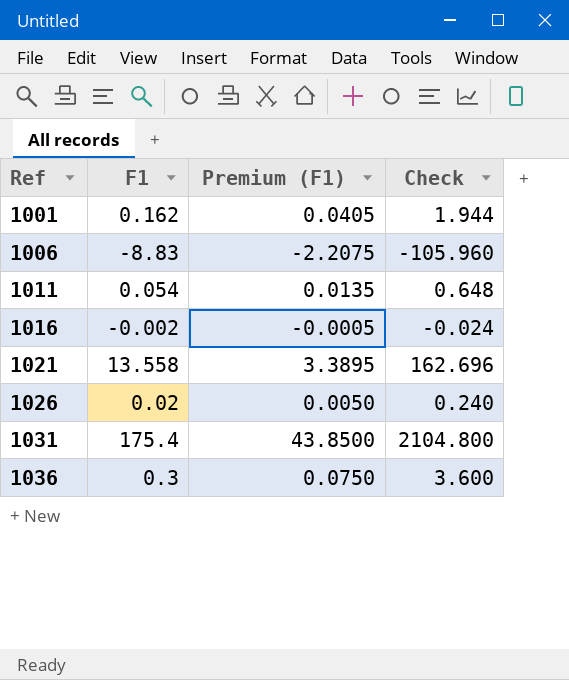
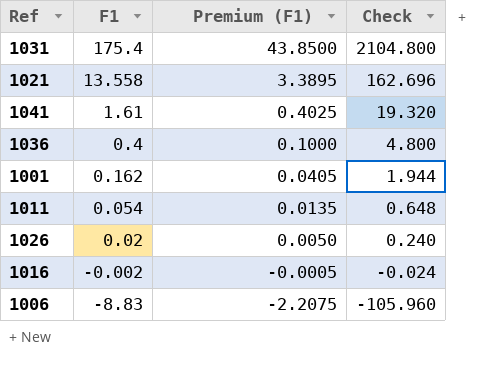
row order: Ref ascending -> F1 descending
row 1041: none -> 1.61 | 0.4025 | 19.320
1036 | F1: 0.3 -> 0.4
1036 | Premium (F1): 0.0750 -> 0.1000
1036 | Check: 3.600 -> 4.800

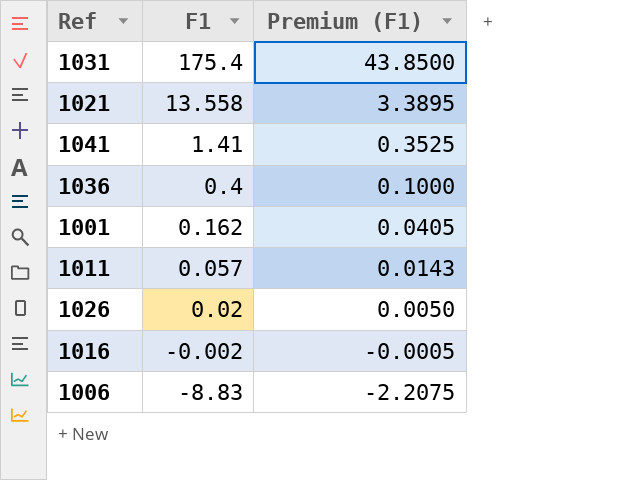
column Check | formula: [F1] * 12 -> none
1041 | F1: 1.61 -> 1.41
1041 | Premium (F1): 0.4025 -> 0.3525
1011 | F1: 0.054 -> 0.057
1011 | Premium (F1): 0.0135 -> 0.0143

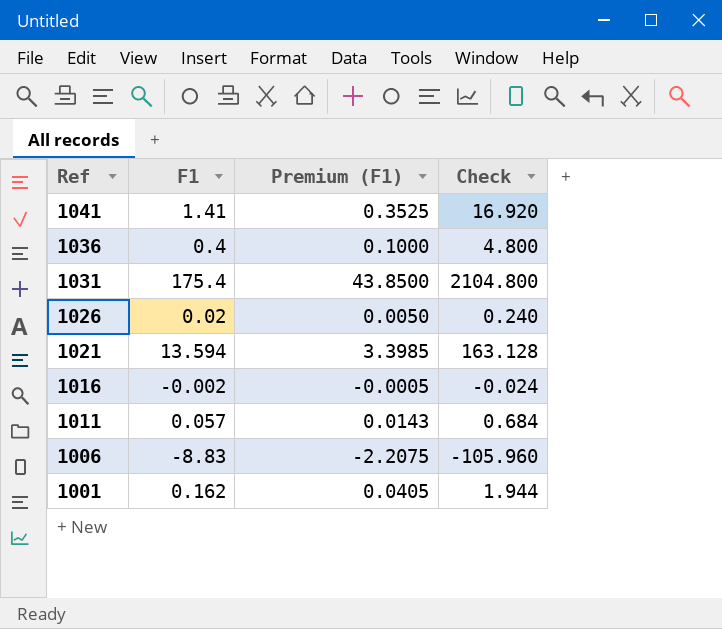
row order: F1 descending -> Ref descending
column Check | formula: none -> [F1] * 12
1021 | F1: 13.558 -> 13.594
1021 | Premium (F1): 3.3895 -> 3.3985

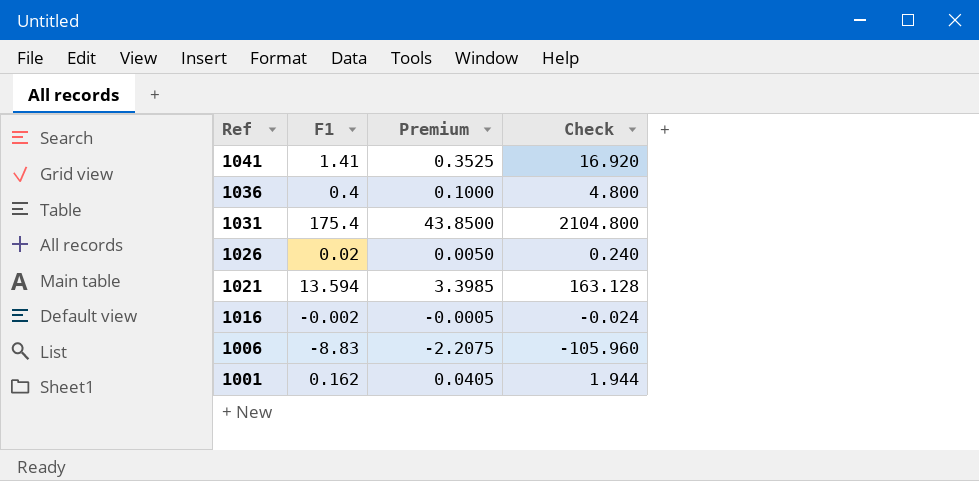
column name: Premium (F1) -> Premium
row 1011: 0.057 | 0.0143 | 0.684 -> none

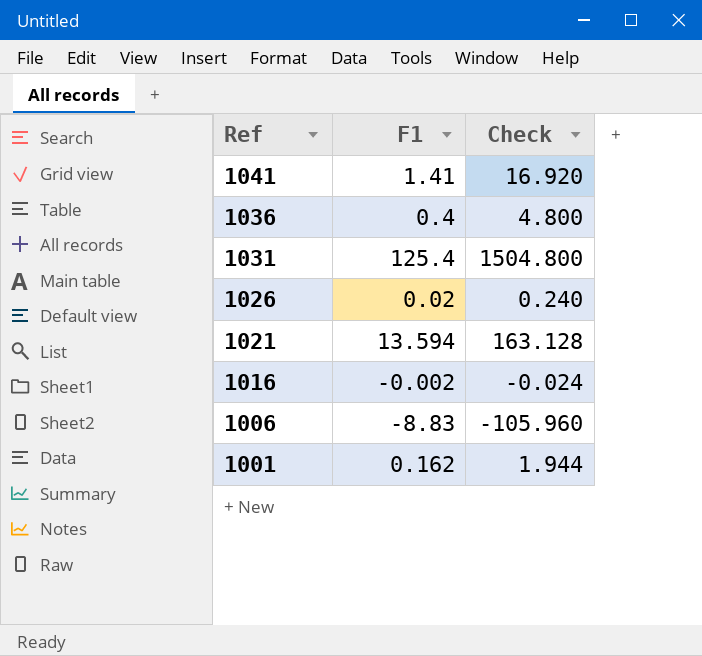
column Premium | formula: [F1] * 0.25 -> none
1031 | F1: 175.4 -> 125.4
1031 | Check: 2104.800 -> 1504.800

